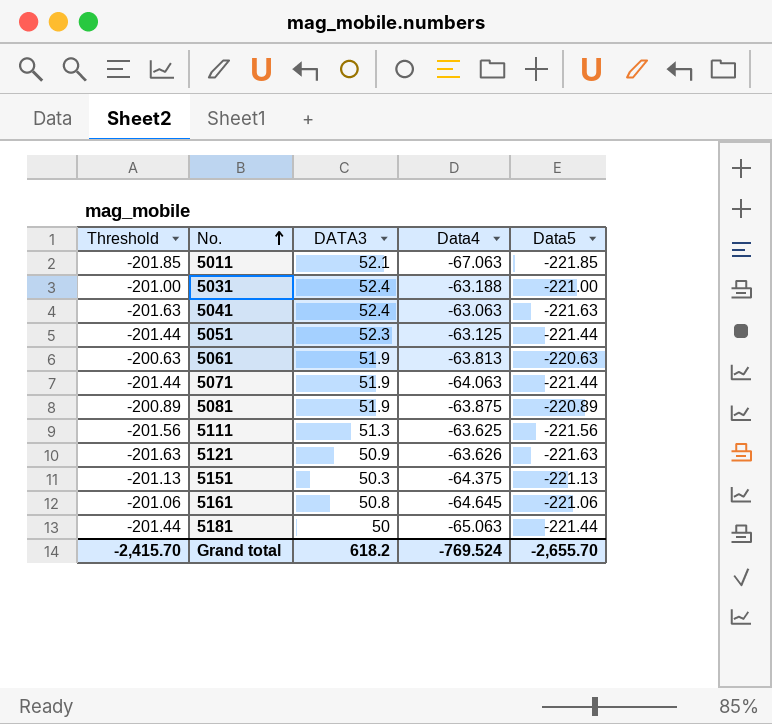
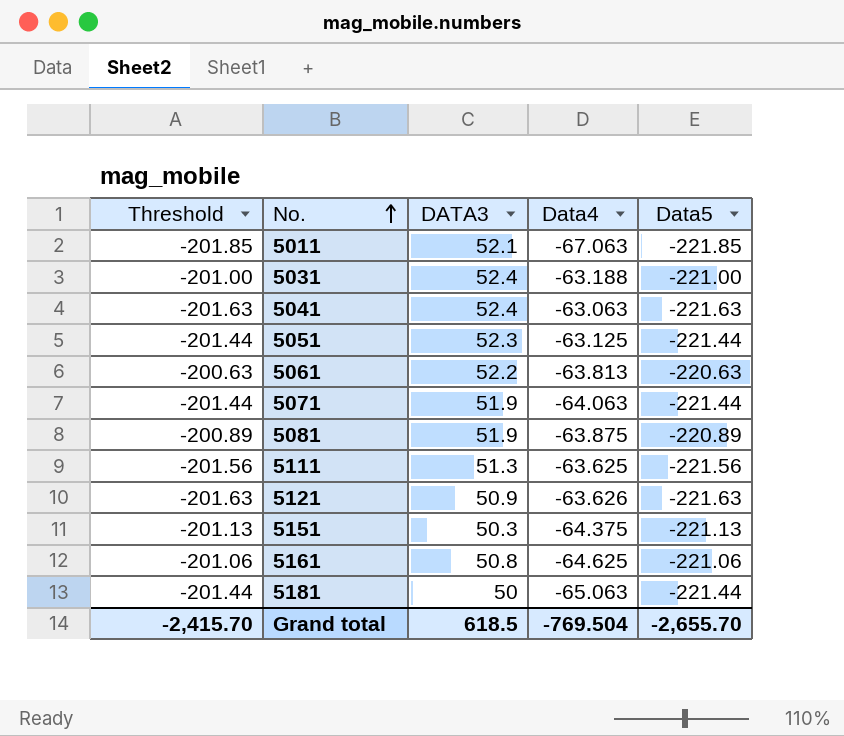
5061 | DATA3: 51.9 -> 52.2
5161 | Data4: -64.645 -> -64.625
Grand total | DATA3: 618.2 -> 618.5
Grand total | Data4: -769.524 -> -769.504

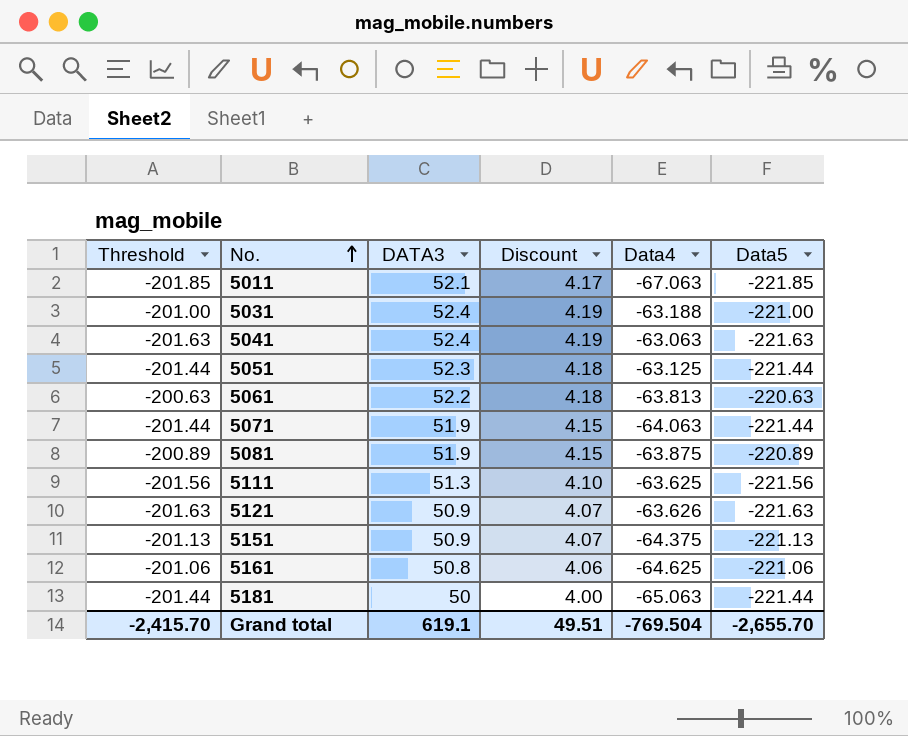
column Discount | formula: none -> [DATA3] * 0.08
5151 | DATA3: 50.3 -> 50.9
Grand total | DATA3: 618.5 -> 619.1

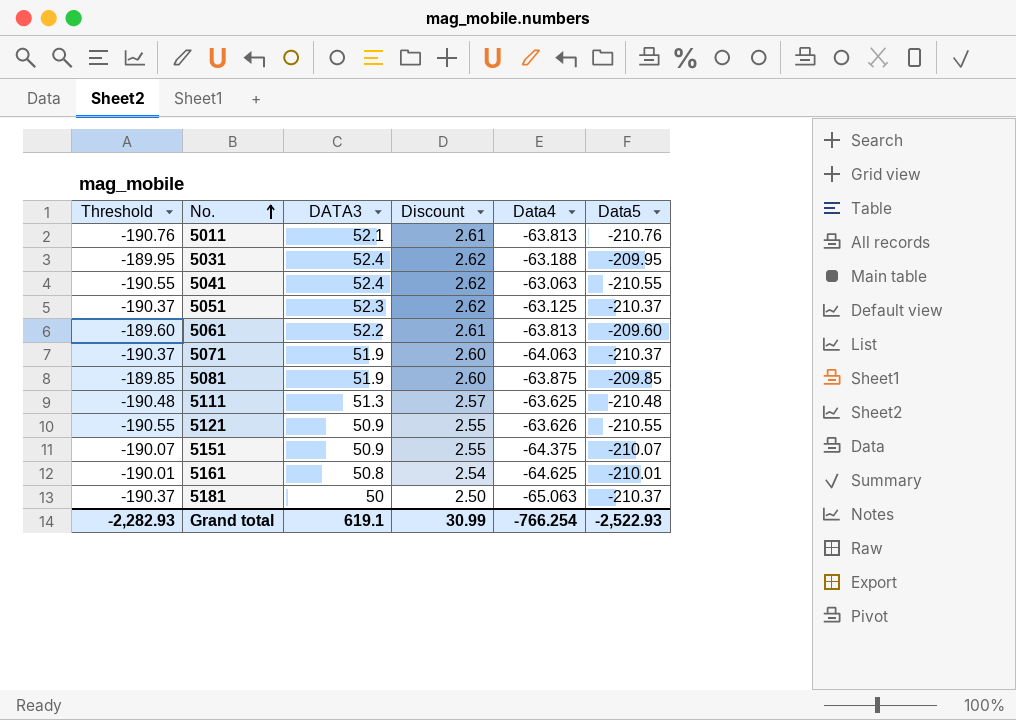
column Discount | formula: [DATA3] * 0.08 -> [DATA3] * 0.05
5011 | Threshold: -201.85 -> -190.76
5011 | Data4: -67.063 -> -63.813
5011 | Data5: -221.85 -> -210.76
5031 | Threshold: -201.00 -> -189.95
5031 | Data5: -221.00 -> -209.95
5041 | Threshold: -201.63 -> -190.55
5041 | Data5: -221.63 -> -210.55
5051 | Threshold: -201.44 -> -190.37
5051 | Data5: -221.44 -> -210.37
5061 | Threshold: -200.63 -> -189.60
5061 | Data5: -220.63 -> -209.60
5071 | Threshold: -201.44 -> -190.37
5071 | Data5: -221.44 -> -210.37
5081 | Threshold: -200.89 -> -189.85
5081 | Data5: -220.89 -> -209.85
5111 | Threshold: -201.56 -> -190.48
5111 | Data5: -221.56 -> -210.48
5121 | Threshold: -201.63 -> -190.55
5121 | Data5: -221.63 -> -210.55
5151 | Threshold: -201.13 -> -190.07
5151 | Data5: -221.13 -> -210.07
5161 | Threshold: -201.06 -> -190.01
5161 | Data5: -221.06 -> -210.01
5181 | Threshold: -201.44 -> -190.37
5181 | Data5: -221.44 -> -210.37
Grand total | Threshold: -2,415.70 -> -2,282.93
Grand total | Discount: 49.51 -> 30.99
Grand total | Data4: -769.504 -> -766.254
Grand total | Data5: -2,655.70 -> -2,522.93

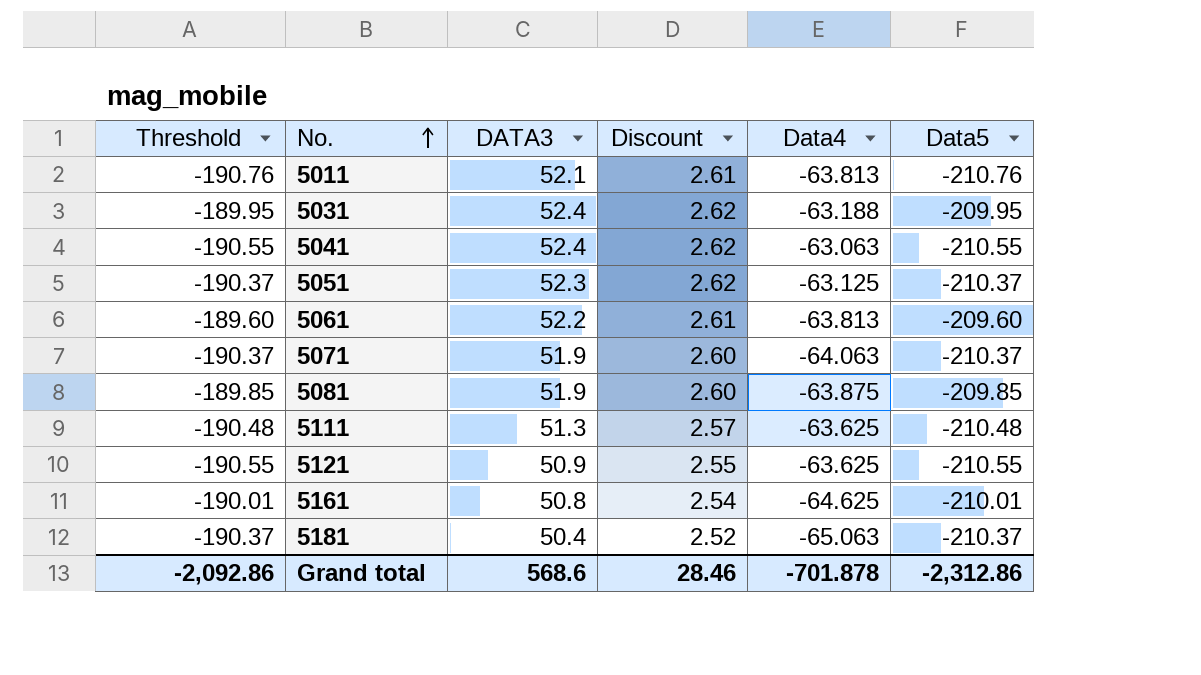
row 5151: -190.07 | 50.9 | 2.55 | -64.375 | -210.07 -> none
5121 | Data4: -63.626 -> -63.625
5181 | DATA3: 50 -> 50.4
5181 | Discount: 2.50 -> 2.52
Grand total | Threshold: -2,282.93 -> -2,092.86
Grand total | DATA3: 619.1 -> 568.6
Grand total | Discount: 30.99 -> 28.46
Grand total | Data4: -766.254 -> -701.878
Grand total | Data5: -2,522.93 -> -2,312.86

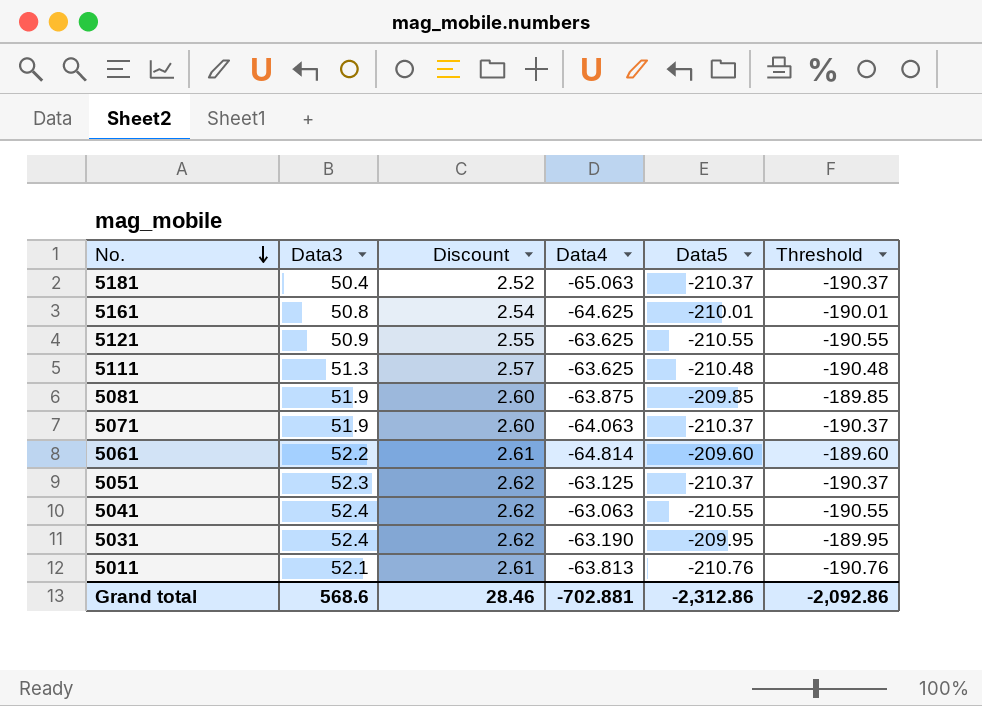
row order: No. ascending -> No. descending
column name: DATA3 -> Data3
column Threshold | position: 1 -> 6
5061 | Data4: -63.813 -> -64.814
5031 | Data4: -63.188 -> -63.190
Grand total | Data4: -701.878 -> -702.881

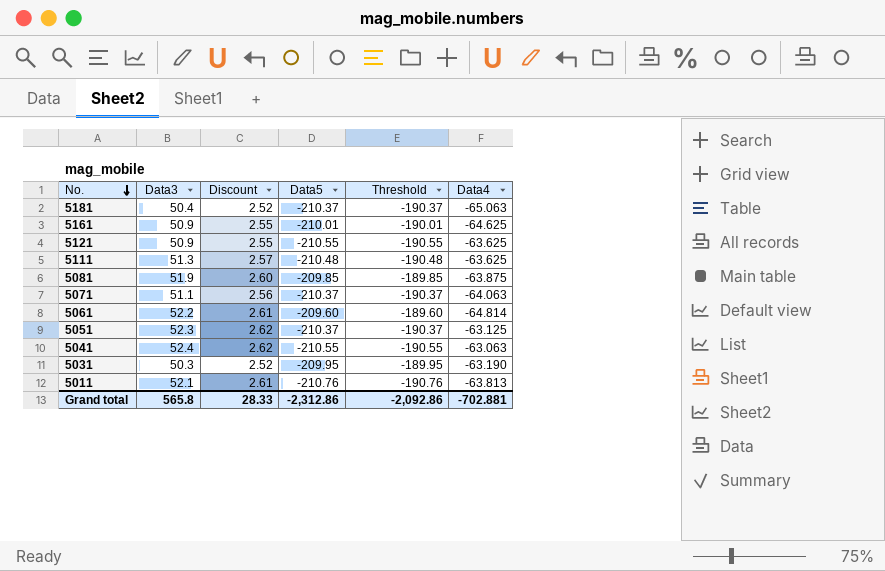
column Data4 | position: 4 -> 6
5161 | Data3: 50.8 -> 50.9
5161 | Discount: 2.54 -> 2.55
5071 | Data3: 51.9 -> 51.1
5071 | Discount: 2.60 -> 2.56
5031 | Data3: 52.4 -> 50.3
5031 | Discount: 2.62 -> 2.52
Grand total | Data3: 568.6 -> 565.8
Grand total | Discount: 28.46 -> 28.33

